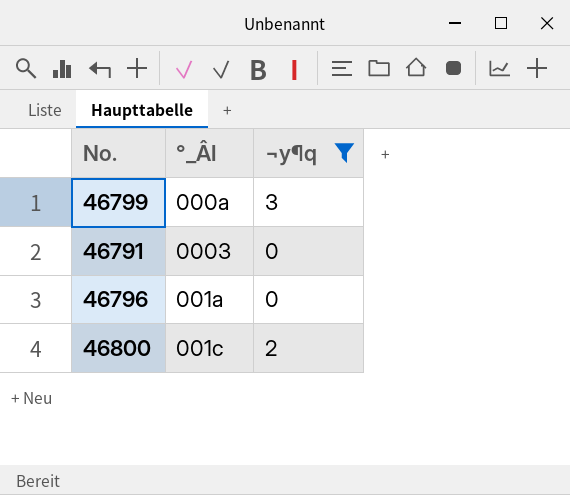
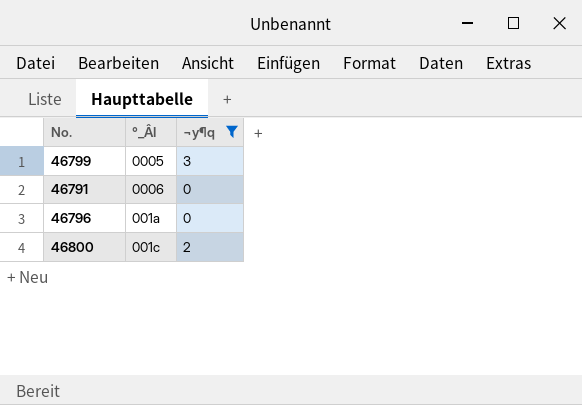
46799 | °_ÂI: 000a -> 0005
46791 | °_ÂI: 0003 -> 0006

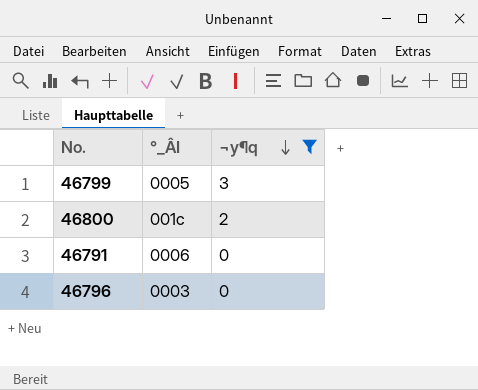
row order: none -> ¬y¶q descending
46796 | °_ÂI: 001a -> 0003

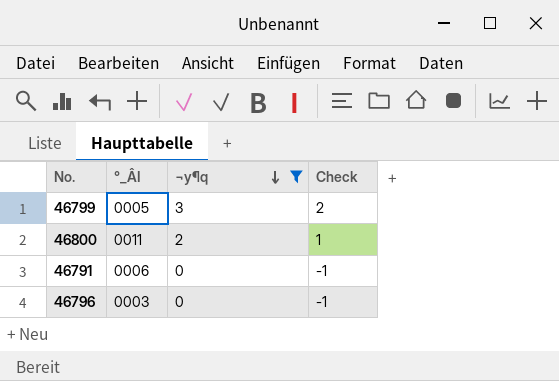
column Check | formula: none -> [¬y¶q] - 1
46800 | °_ÂI: 001c -> 0011

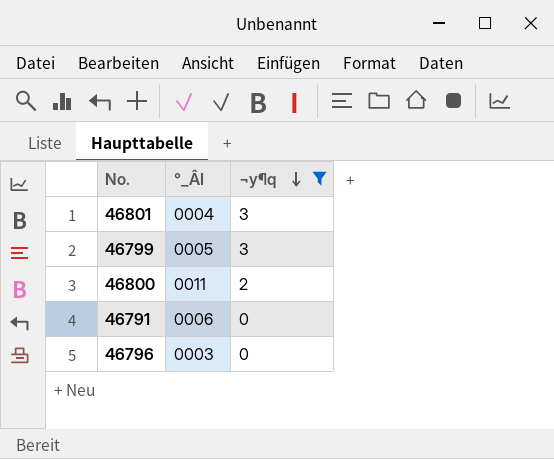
column Check | formula: [¬y¶q] - 1 -> none
row 46801: none -> 0004 | 3

